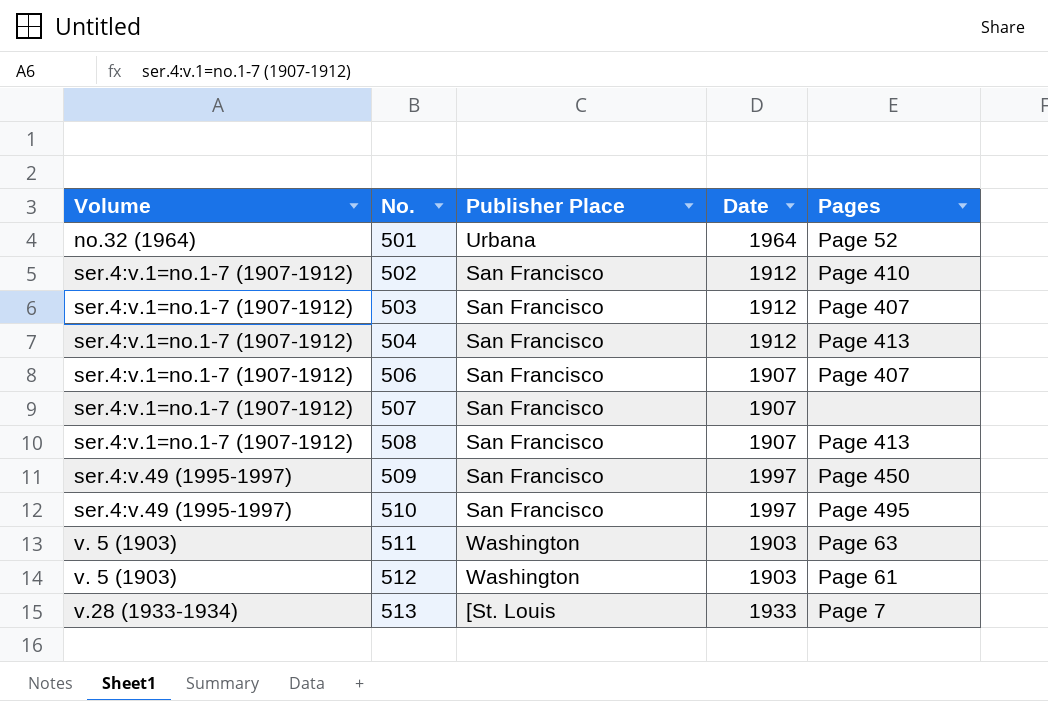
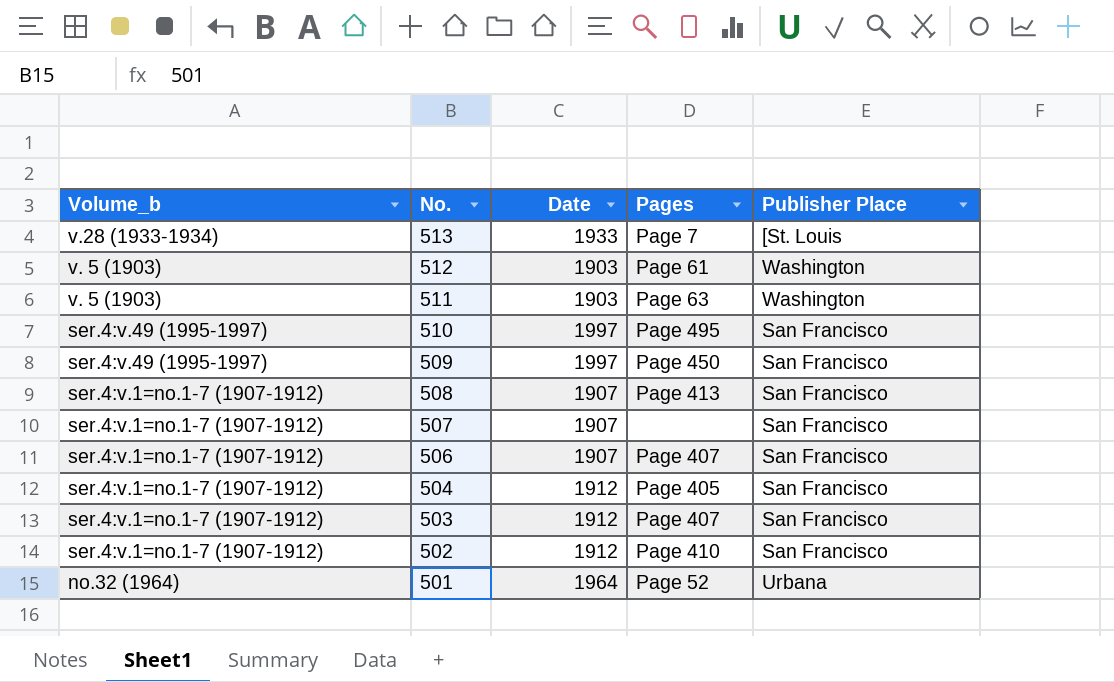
row order: No. ascending -> No. descending
column name: Volume -> Volume_b
column Publisher Place | position: 3 -> 5
504 | Pages: Page 413 -> Page 405

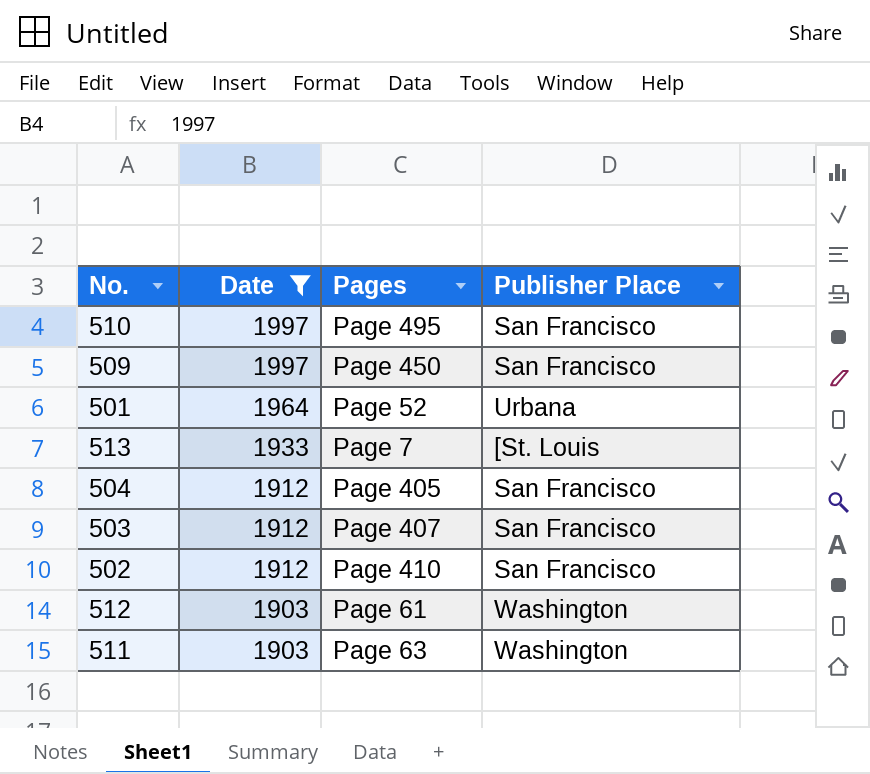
filter: none -> Date != 1907
row order: No. descending -> Date descending
column Volume_b | position: 1 -> none

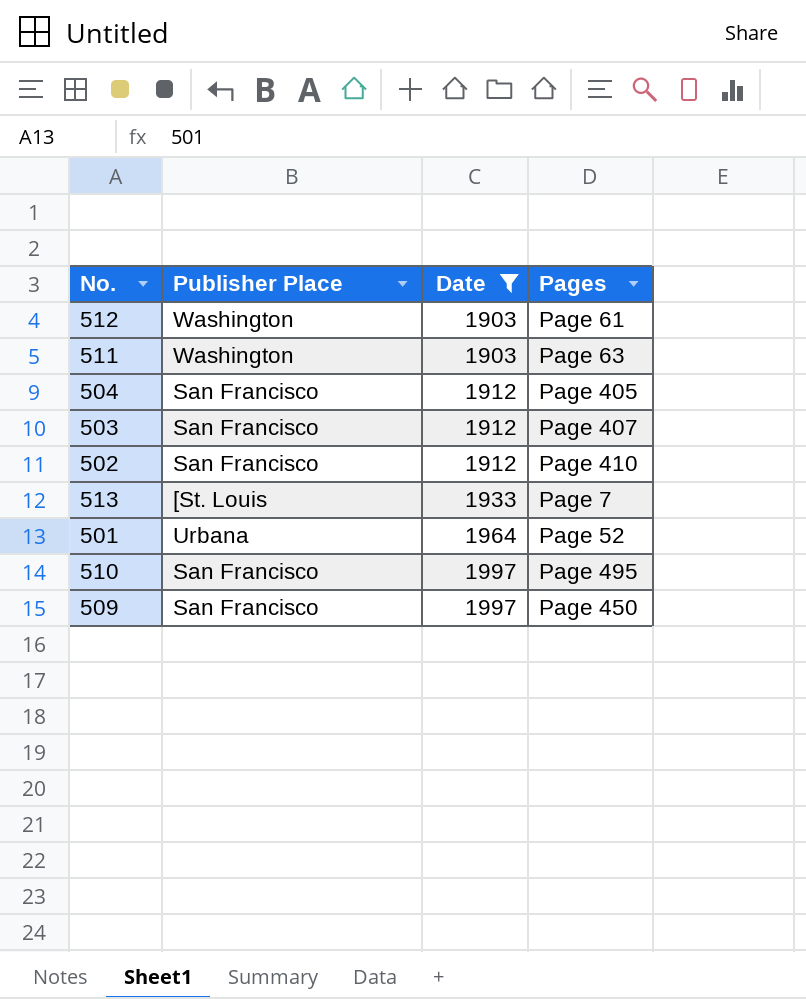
row order: Date descending -> Date ascending
column Publisher Place | position: 4 -> 2

